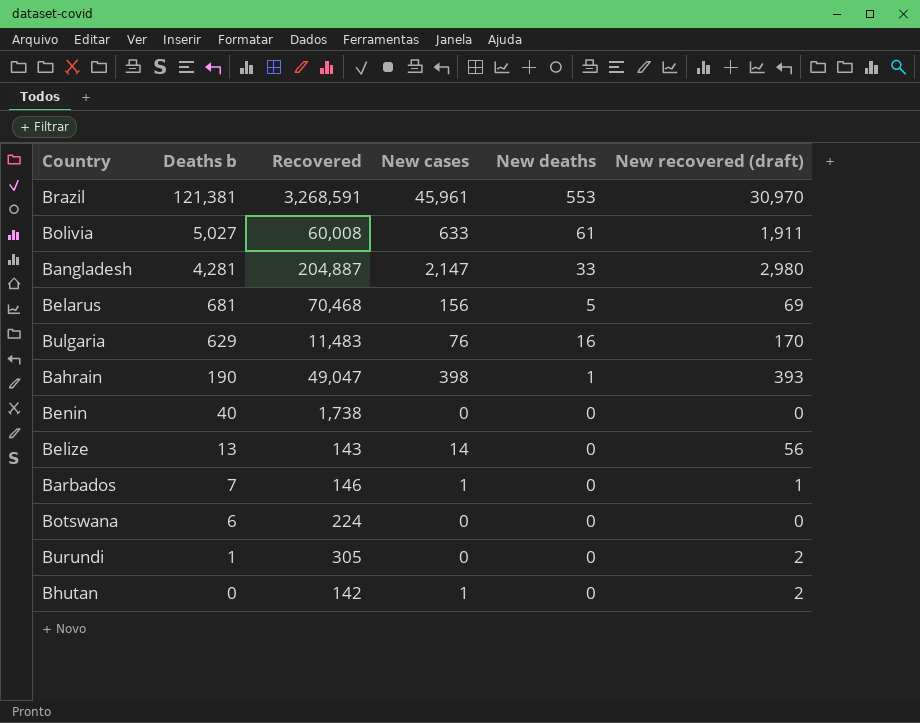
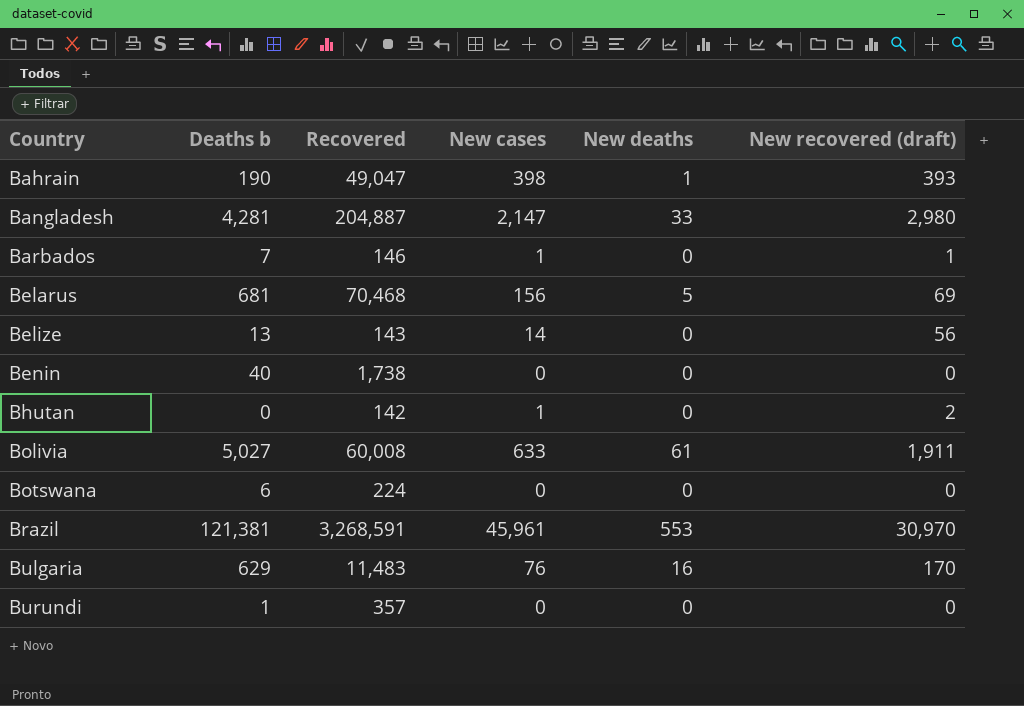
row order: Deaths b descending -> Country ascending
Burundi | Recovered: 305 -> 357
Burundi | New recovered (draft): 2 -> 0

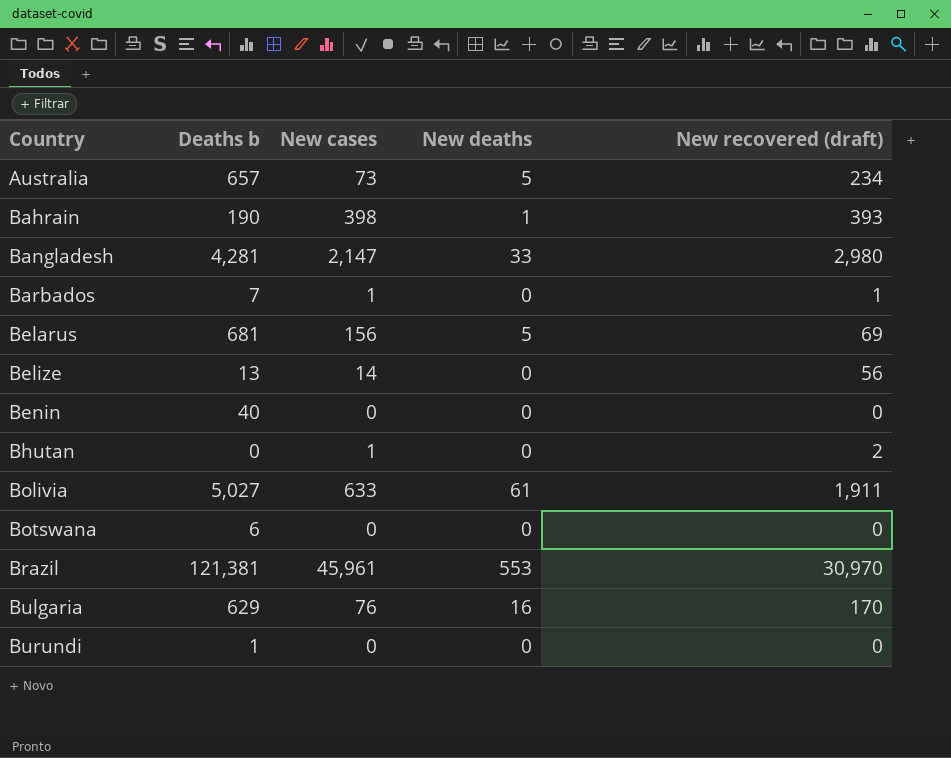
column Recovered | position: 3 -> none
row Australia: none -> 657 | 73 | 5 | 234

